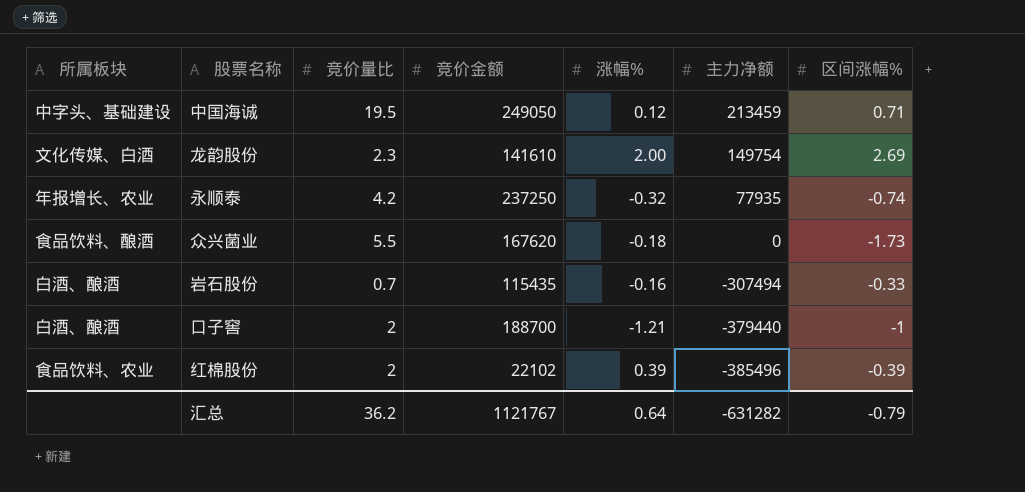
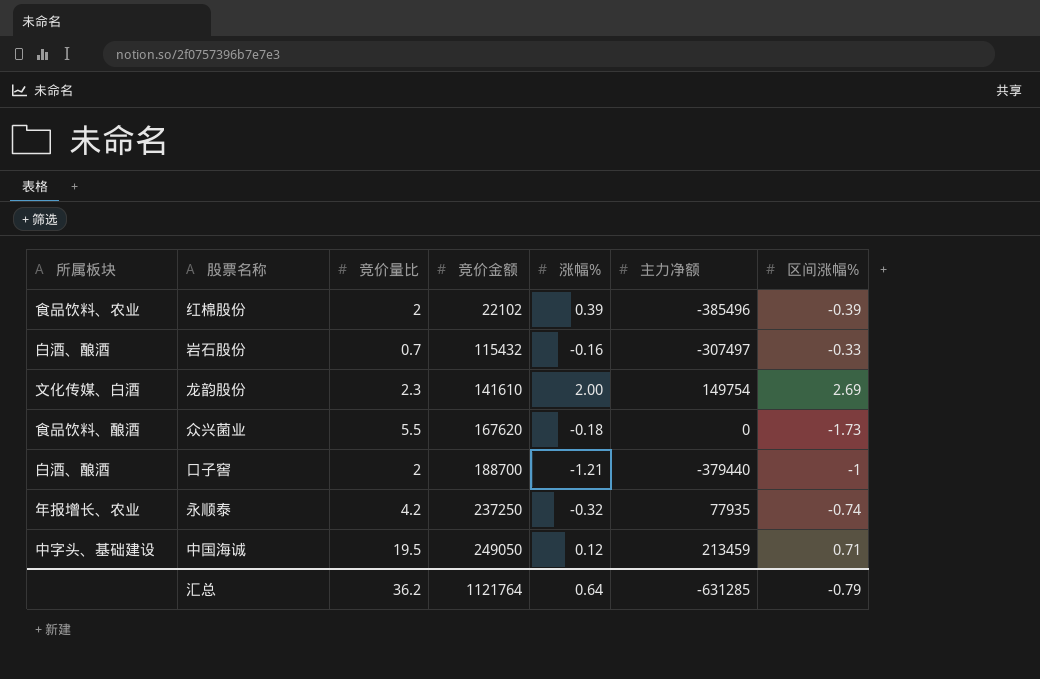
row order: 主力净额 descending -> 竞价金额 ascending
岩石股份 | 竞价金额: 115435 -> 115432
岩石股份 | 主力净额: -307494 -> -307497
汇总 | 竞价金额: 1121767 -> 1121764
汇总 | 主力净额: -631282 -> -631285

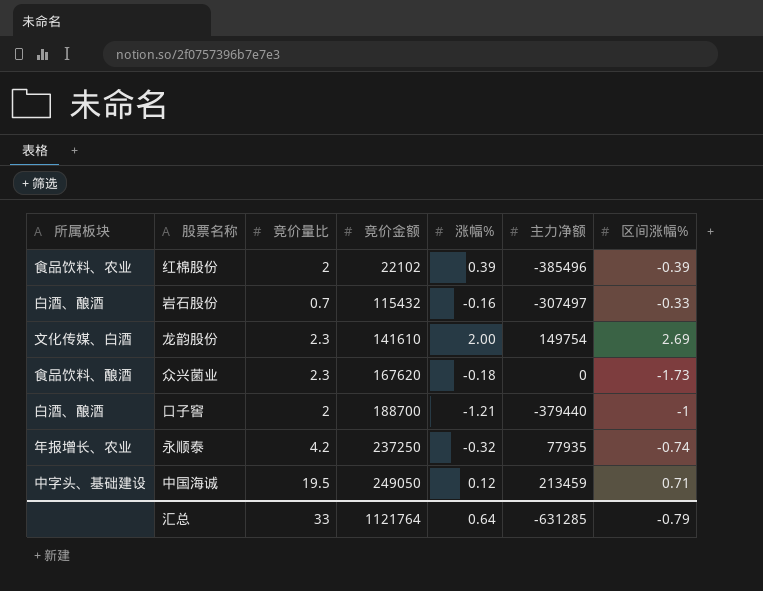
众兴菌业 | 竞价量比: 5.5 -> 2.3
汇总 | 竞价量比: 36.2 -> 33

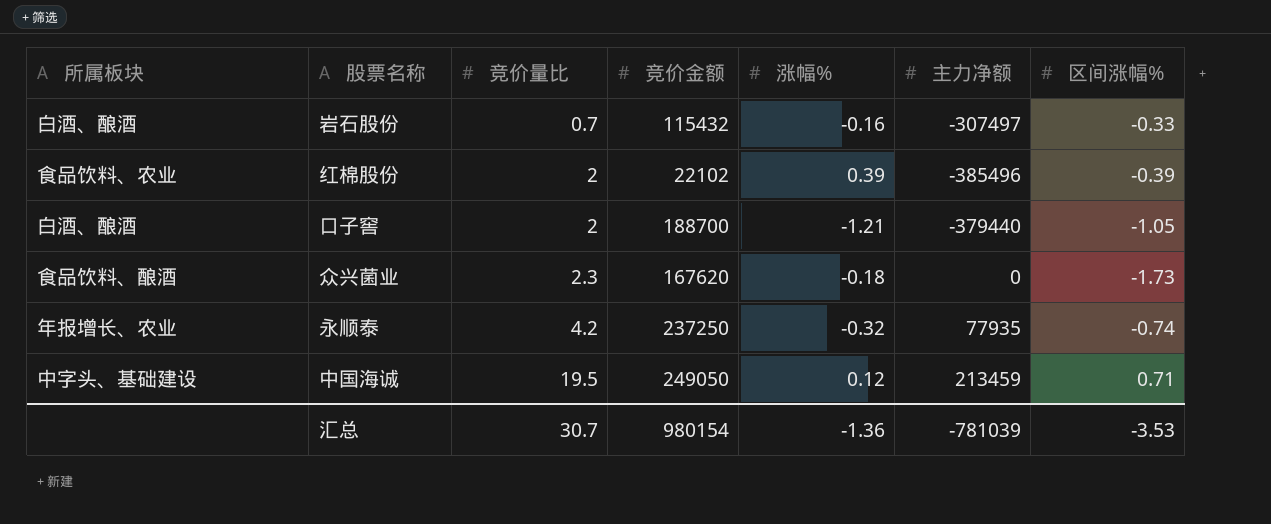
row order: 竞价金额 ascending -> 竞价量比 ascending
row 龙韵股份: 文化传媒、白酒 | 2.3 | 141610 | 2.00 | 149754 | 2.69 -> none
口子窖 | 区间涨幅%: -1 -> -1.05
汇总 | 竞价量比: 33 -> 30.7
汇总 | 竞价金额: 1121764 -> 980154
汇总 | 涨幅%: 0.64 -> -1.36
汇总 | 主力净额: -631285 -> -781039
汇总 | 区间涨幅%: -0.79 -> -3.53

